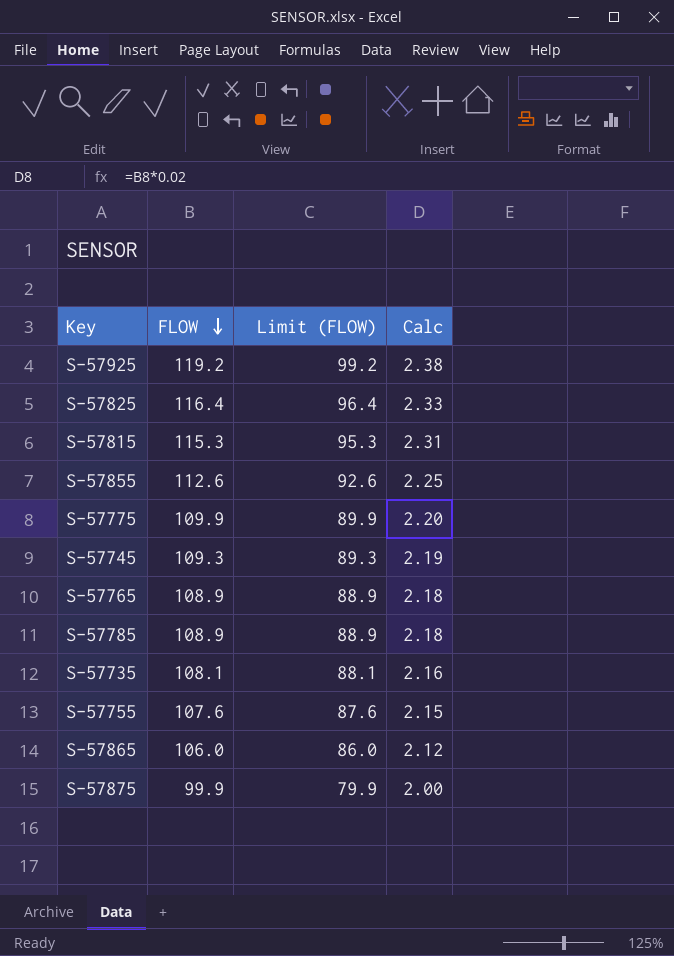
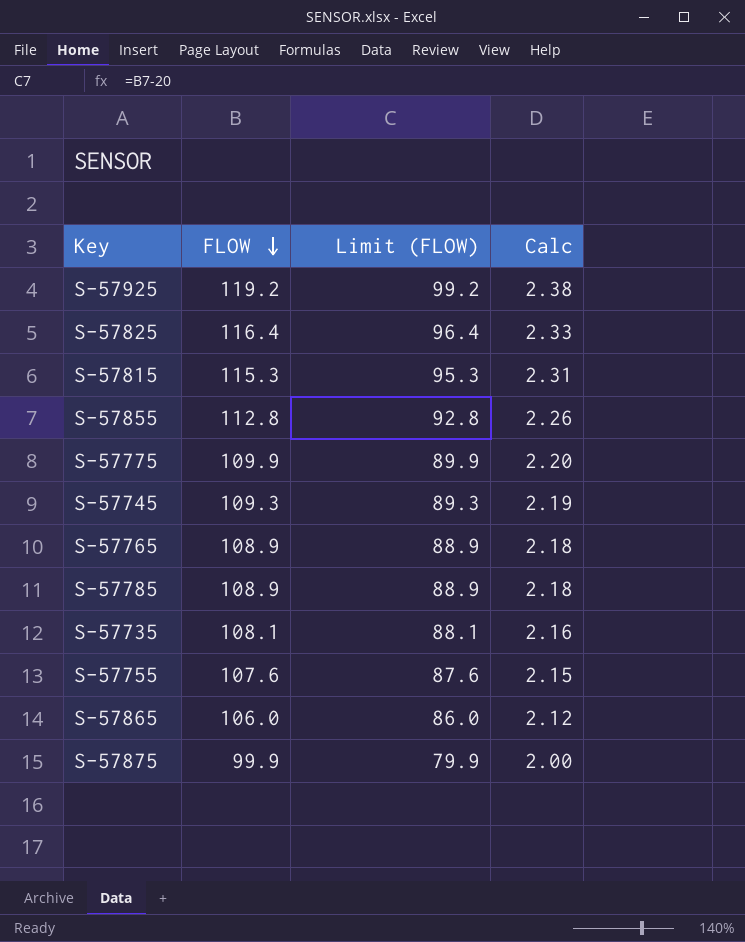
S-57855 | FLOW: 112.6 -> 112.8
S-57855 | Limit (FLOW): 92.6 -> 92.8
S-57855 | Calc: 2.25 -> 2.26

